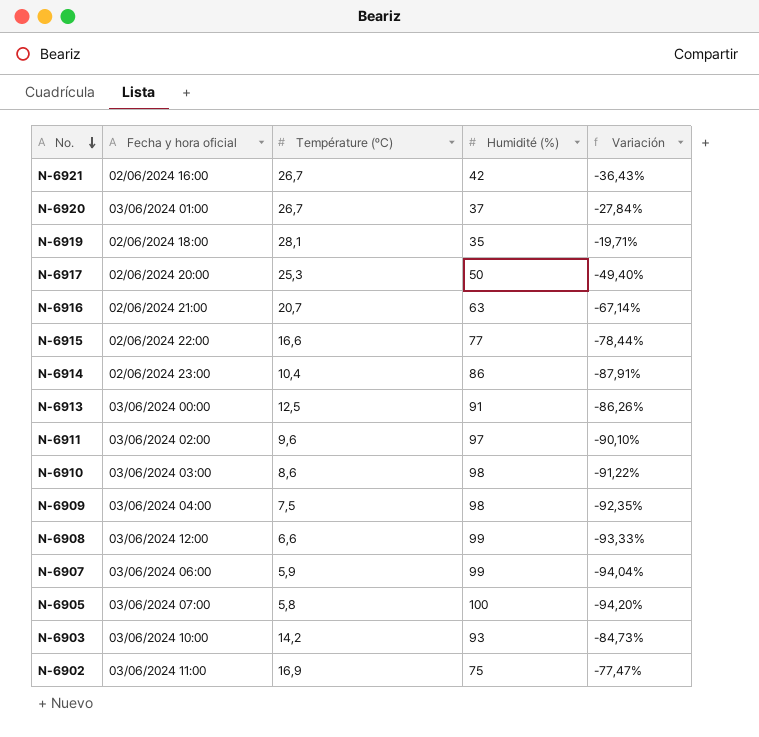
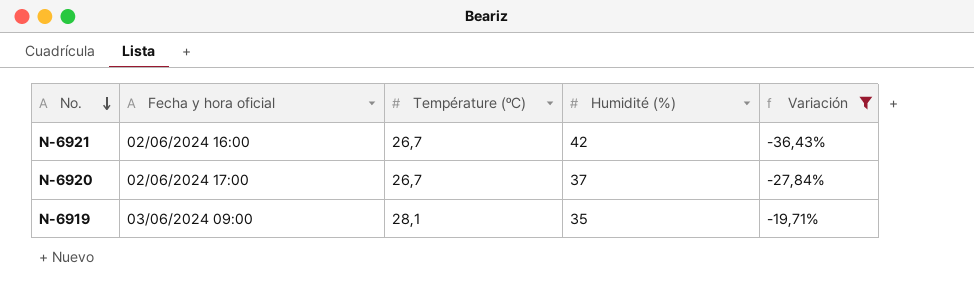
filter: none -> Variación >= -36,43%
N-6920 | Fecha y hora oficial: 03/06/2024 01:00 -> 02/06/2024 17:00
N-6919 | Fecha y hora oficial: 02/06/2024 18:00 -> 03/06/2024 09:00

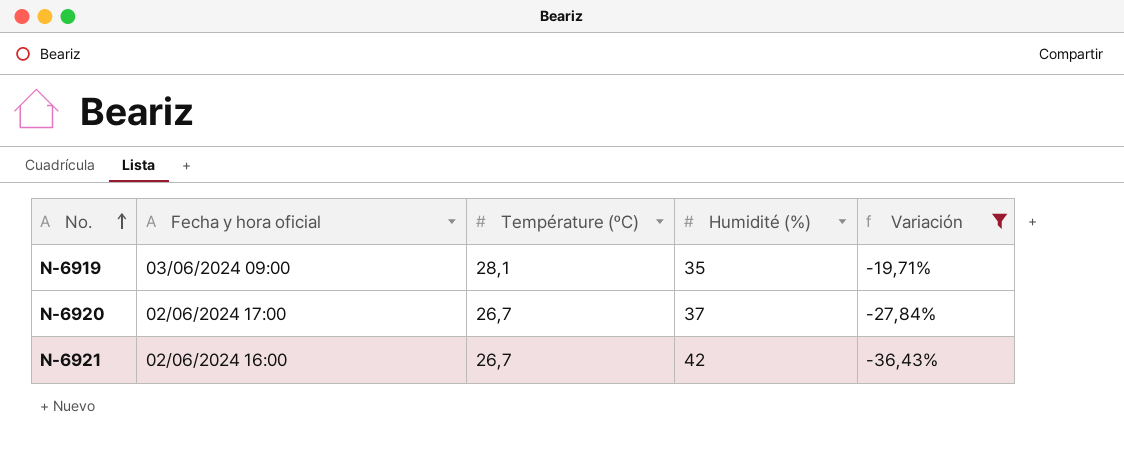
row order: No. descending -> No. ascending

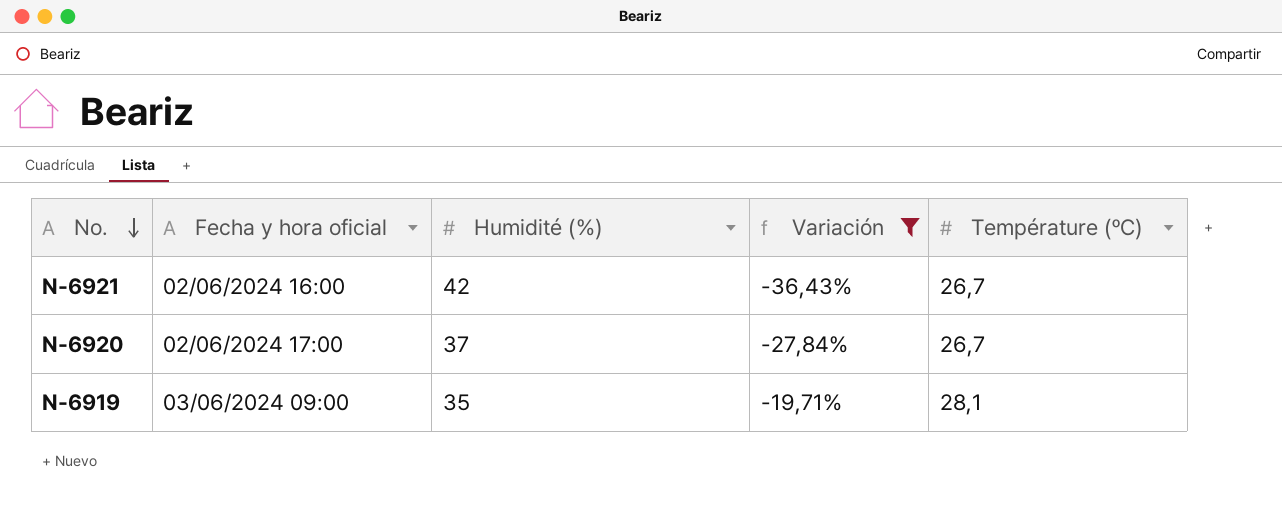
row order: No. ascending -> No. descending
column Température (ºC) | position: 3 -> 5

